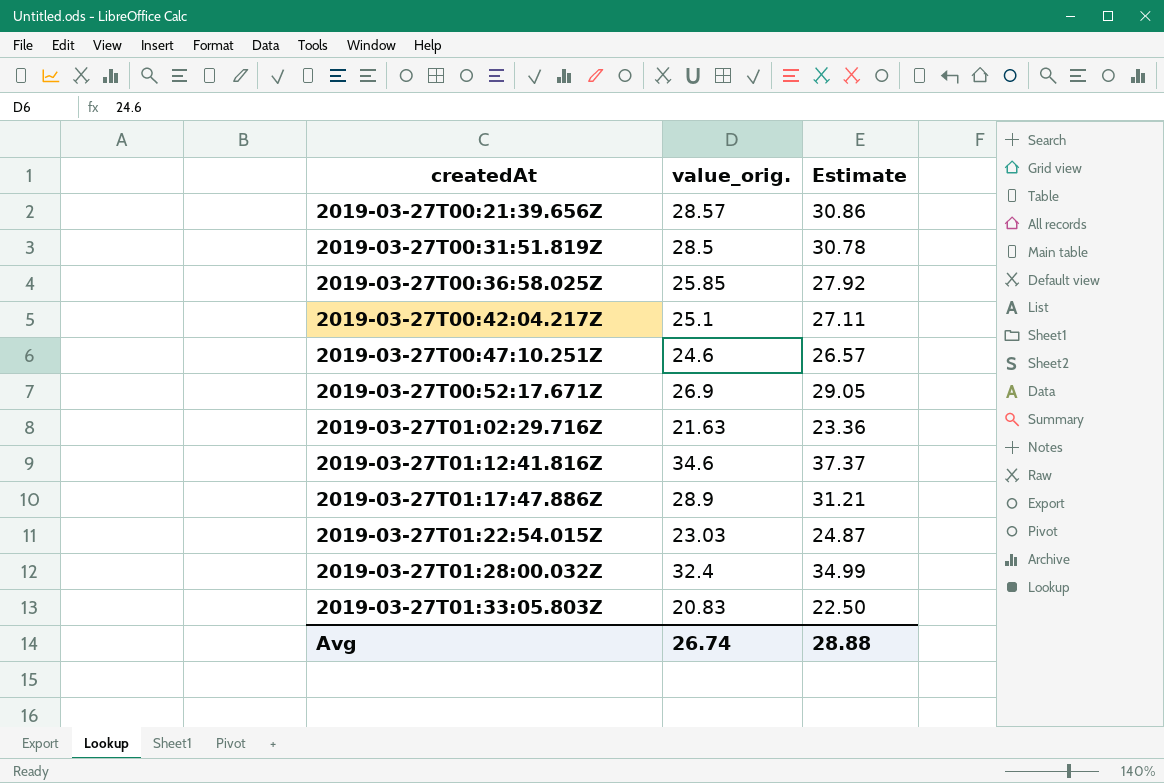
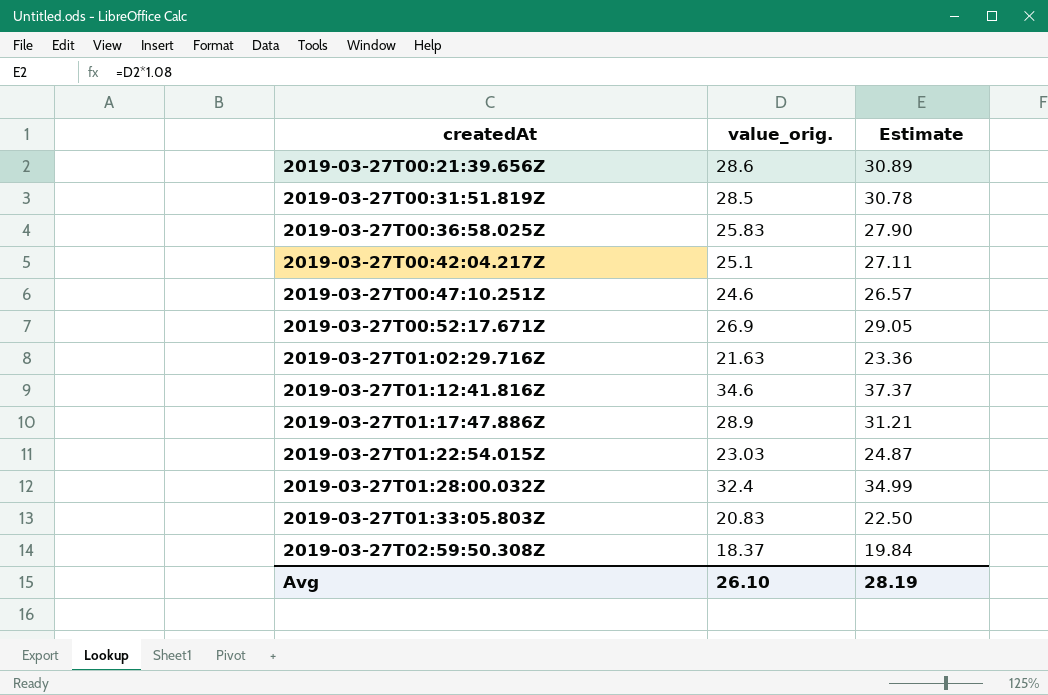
2019-03-27T00:21:39.656Z | value_orig.: 28.57 -> 28.6
2019-03-27T00:21:39.656Z | Estimate: 30.86 -> 30.89
2019-03-27T00:36:58.025Z | value_orig.: 25.85 -> 25.83
2019-03-27T00:36:58.025Z | Estimate: 27.92 -> 27.90
row 2019-03-27T02:59:50.308Z: none -> 18.37 | 19.84
Avg | value_orig.: 26.74 -> 26.10
Avg | Estimate: 28.88 -> 28.19

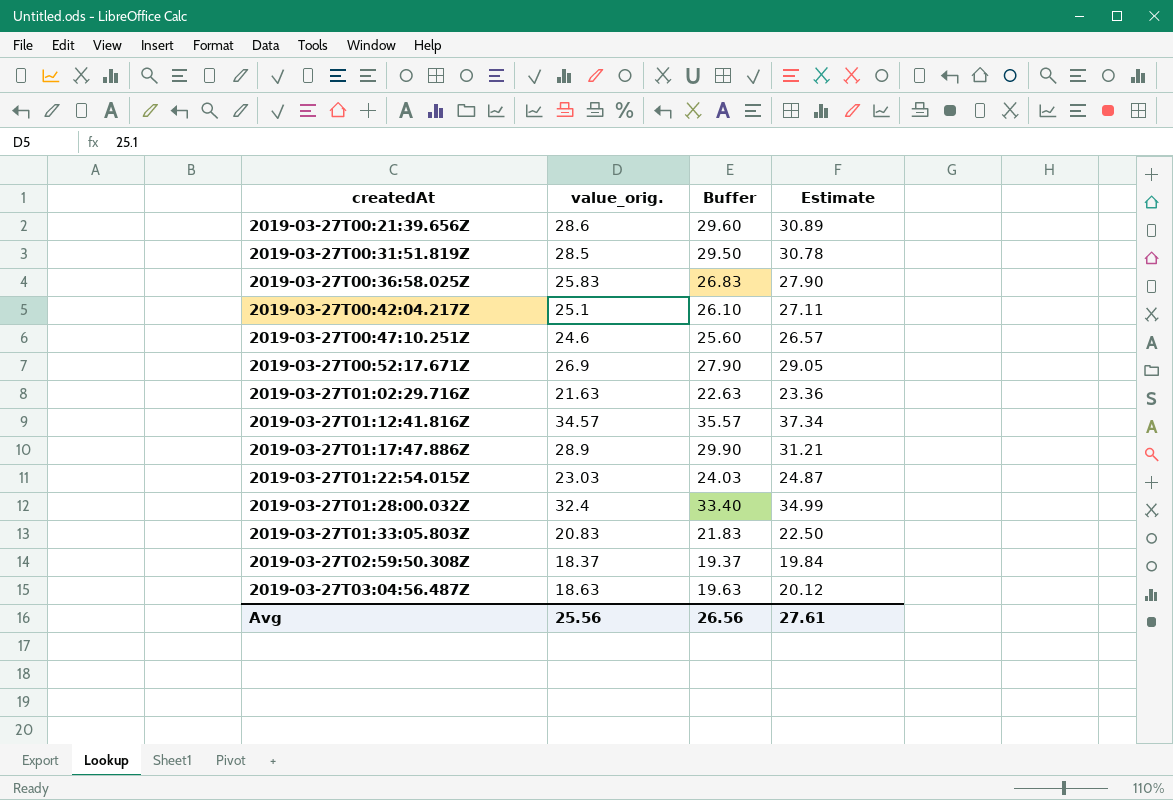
column Buffer | formula: none -> [value_orig.] + 1
2019-03-27T01:12:41.816Z | value_orig.: 34.6 -> 34.57
2019-03-27T01:12:41.816Z | Estimate: 37.37 -> 37.34
row 2019-03-27T03:04:56.487Z: none -> 18.63 | 19.63 | 20.12
Avg | value_orig.: 26.10 -> 25.56
Avg | Estimate: 28.19 -> 27.61

